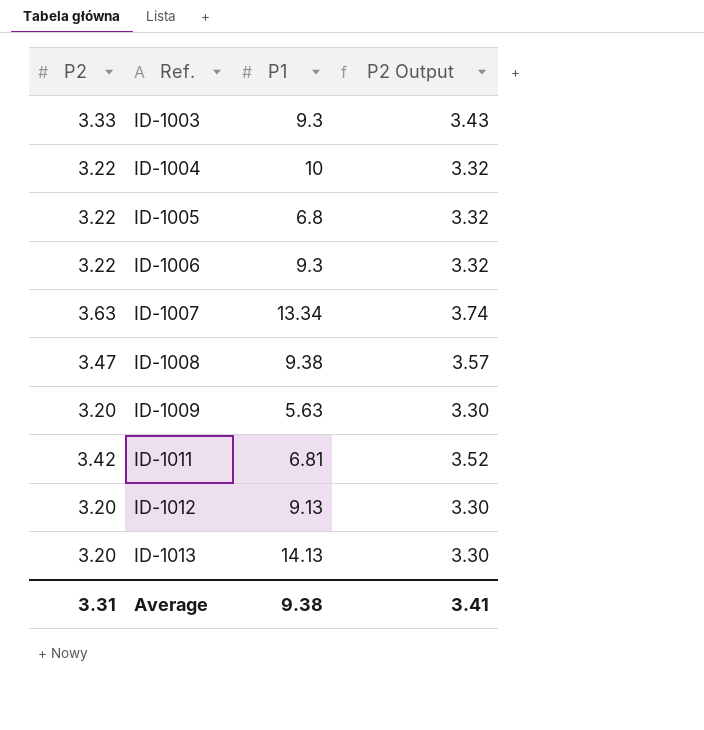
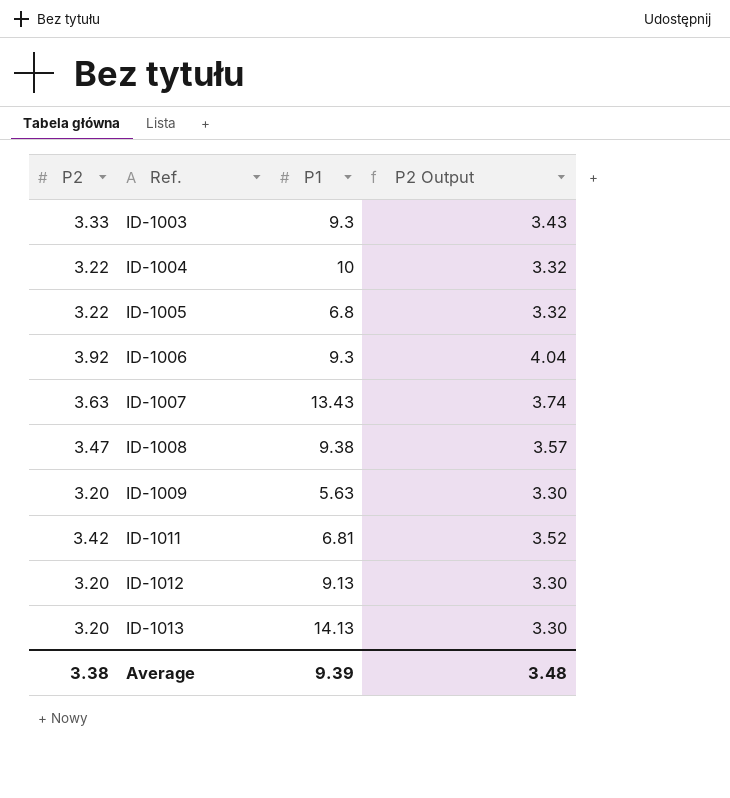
ID-1006 | P2: 3.22 -> 3.92
ID-1006 | P2 Output: 3.32 -> 4.04
ID-1007 | P1: 13.34 -> 13.43
Average | P2: 3.31 -> 3.38
Average | P1: 9.38 -> 9.39
Average | P2 Output: 3.41 -> 3.48

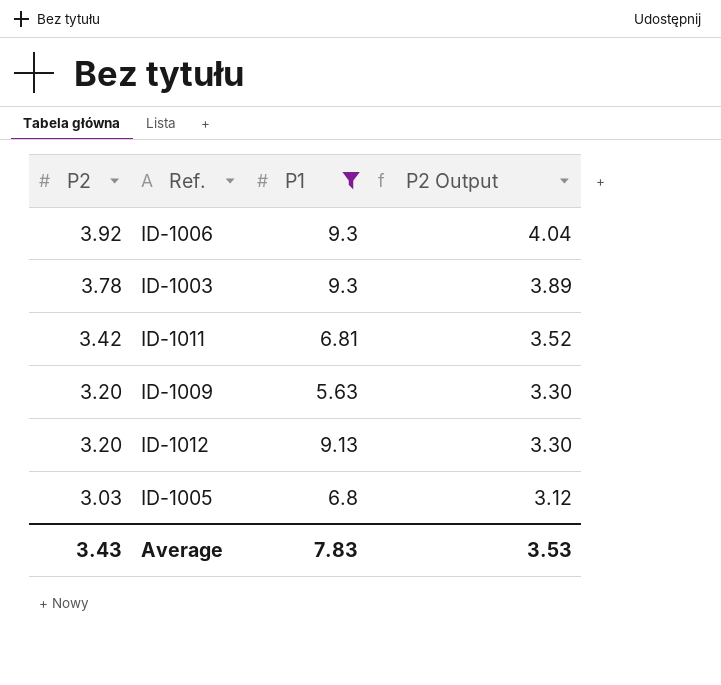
filter: none -> P1 <= 9.3
row order: Ref. ascending -> P2 descending
ID-1003 | P2: 3.33 -> 3.78
ID-1003 | P2 Output: 3.43 -> 3.89
ID-1005 | P2: 3.22 -> 3.03
ID-1005 | P2 Output: 3.32 -> 3.12
Average | P2: 3.38 -> 3.43
Average | P1: 9.39 -> 7.83
Average | P2 Output: 3.48 -> 3.53

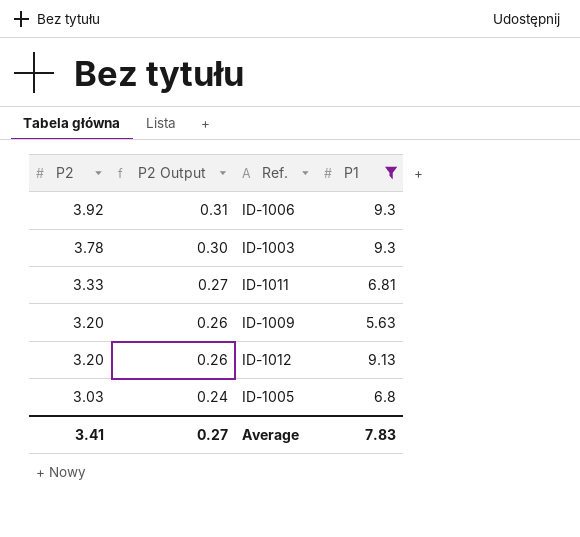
column P2 Output | formula: [P2] * 1.03 -> [P2] * 0.08
column P2 Output | position: 4 -> 2
ID-1011 | P2: 3.42 -> 3.33
Average | P2: 3.43 -> 3.41
Average | P2 Output: 3.53 -> 0.27

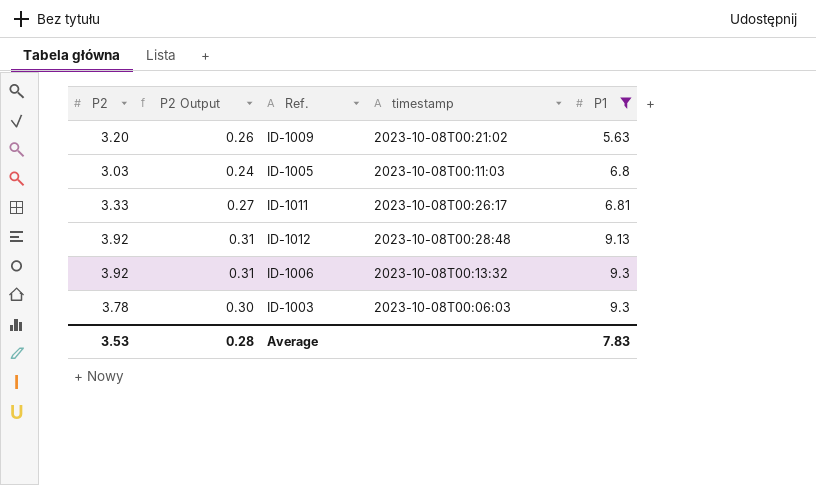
row order: P2 descending -> P1 ascending
column timestamp | position: none -> 4
ID-1012 | P2: 3.20 -> 3.92
ID-1012 | P2 Output: 0.26 -> 0.31
Average | P2: 3.41 -> 3.53
Average | P2 Output: 0.27 -> 0.28

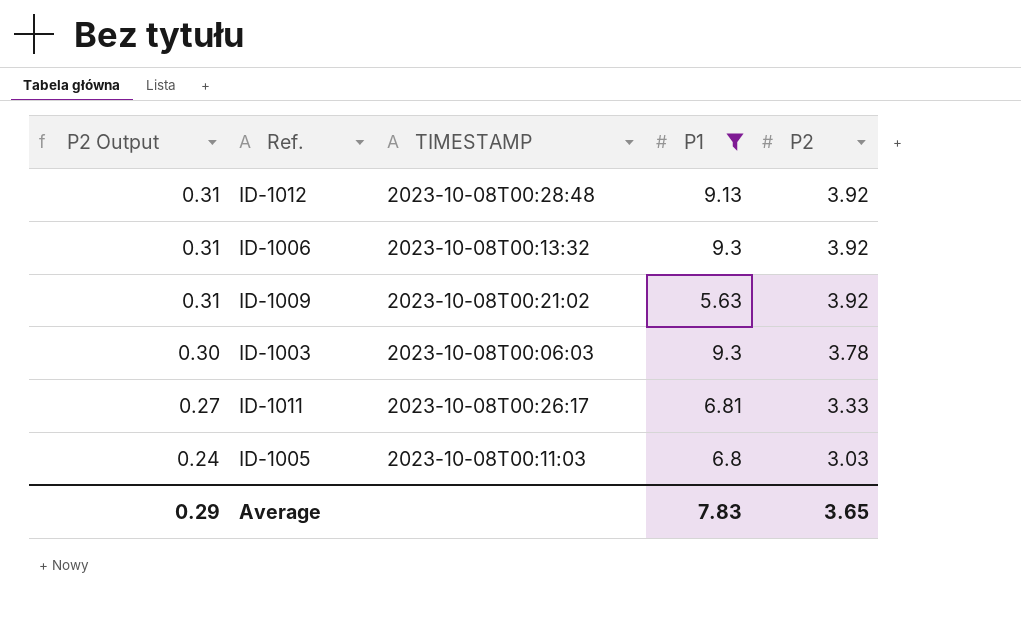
row order: P1 ascending -> P2 Output descending
column name: timestamp -> TIMESTAMP
column P2 | position: 1 -> 5
ID-1009 | P2 Output: 0.26 -> 0.31
ID-1009 | P2: 3.20 -> 3.92
Average | P2 Output: 0.28 -> 0.29
Average | P2: 3.53 -> 3.65

